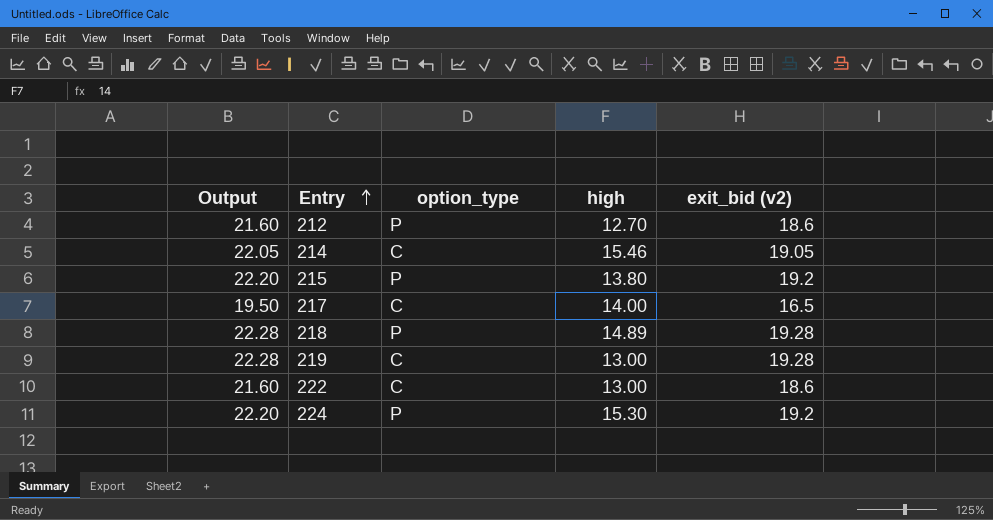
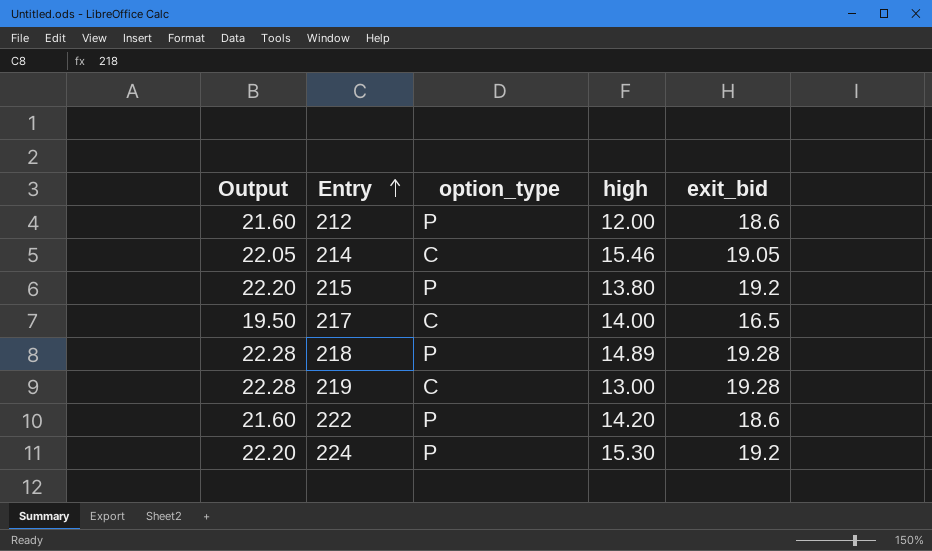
column name: exit_bid (v2) -> exit_bid
212 | high: 12.70 -> 12.00
222 | option_type: C -> P
222 | high: 13.00 -> 14.20

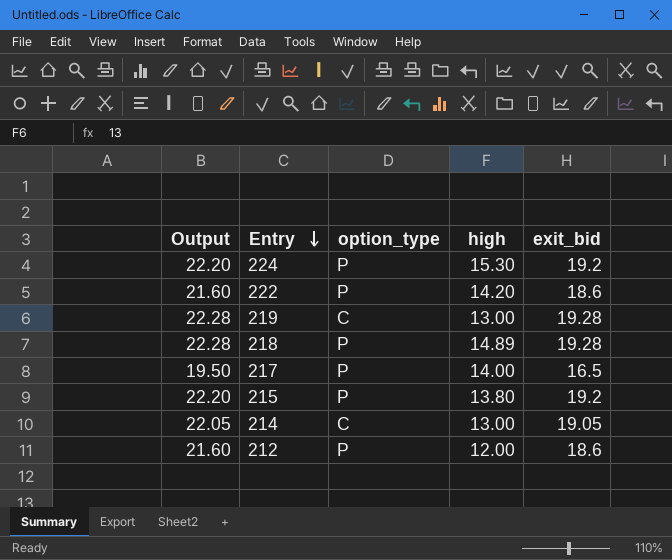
row order: Entry ascending -> Entry descending
217 | option_type: C -> P
214 | high: 15.46 -> 13.00

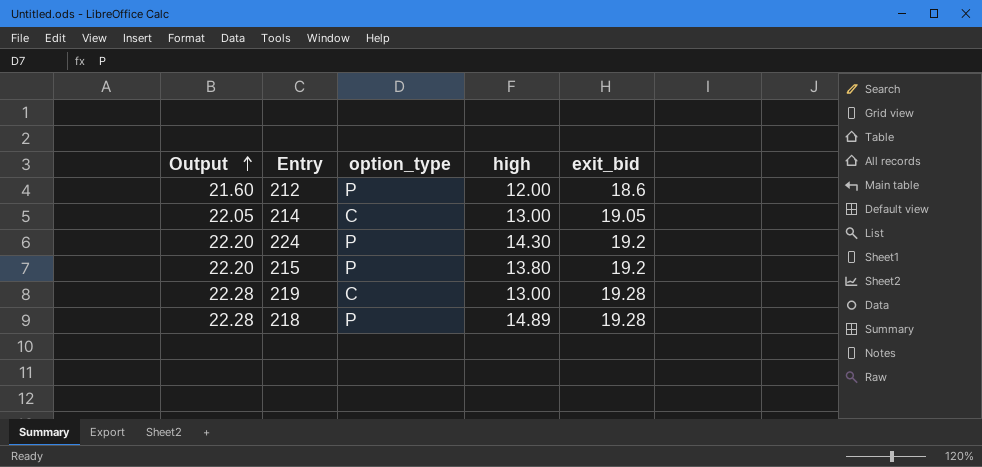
row order: Entry descending -> Output ascending
row 222: 21.60 | P | 14.20 | 18.6 -> none
row 217: 19.50 | P | 14.00 | 16.5 -> none
224 | high: 15.30 -> 14.30

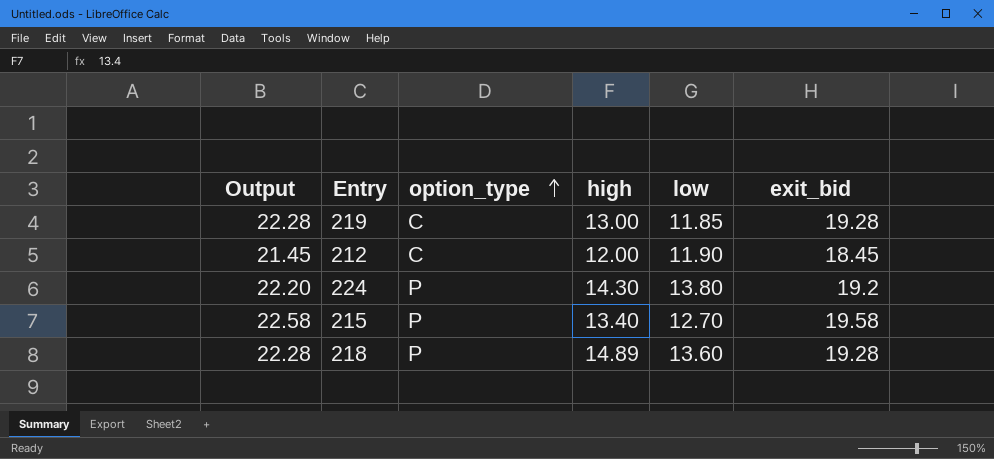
row order: Output ascending -> option_type ascending
column low | position: none -> 5
row 214: 22.05 | C | 13.00 | 19.05 -> none
212 | Output: 21.60 -> 21.45
212 | option_type: P -> C
212 | exit_bid: 18.6 -> 18.45
215 | Output: 22.20 -> 22.58
215 | high: 13.80 -> 13.40
215 | exit_bid: 19.2 -> 19.58

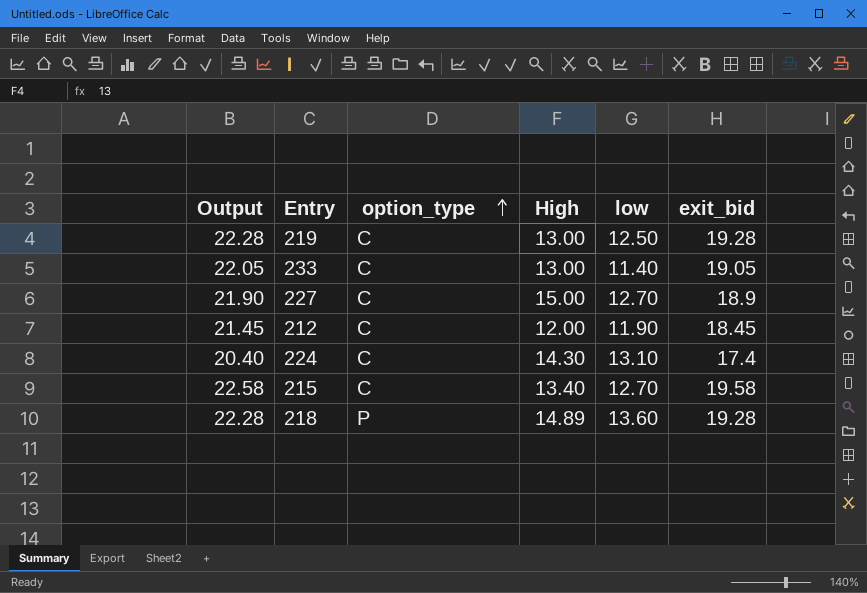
column name: high -> High
219 | low: 11.85 -> 12.50
row 233: none -> 22.05 | C | 13.00 | 11.40 | 19.05
row 227: none -> 21.90 | C | 15.00 | 12.70 | 18.9
224 | Output: 22.20 -> 20.40
224 | option_type: P -> C
224 | low: 13.80 -> 13.10
224 | exit_bid: 19.2 -> 17.4
215 | option_type: P -> C

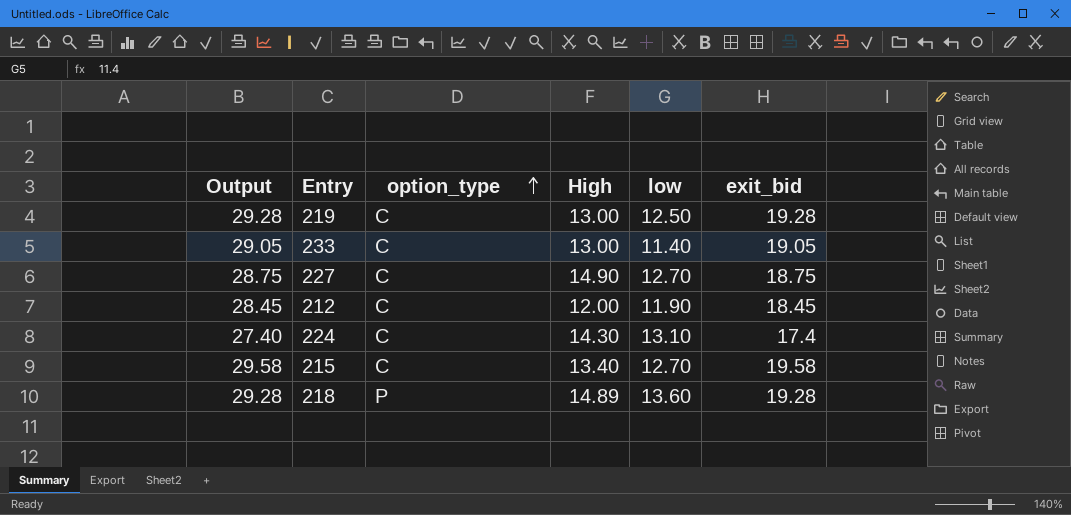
column Output | formula: [exit_bid] + 3 -> [exit_bid] + 10
227 | High: 15.00 -> 14.90
227 | exit_bid: 18.9 -> 18.75

